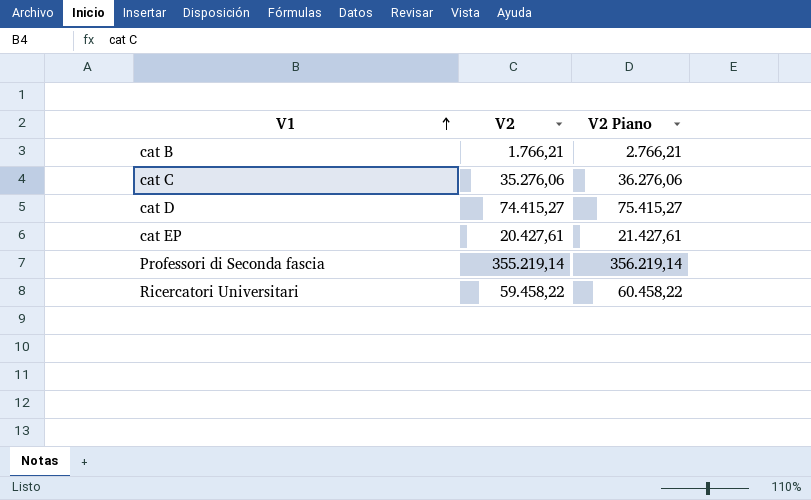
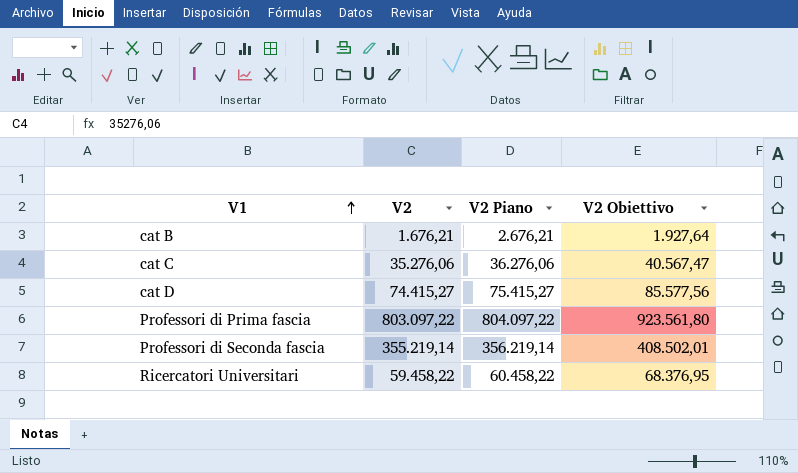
column V2 Obiettivo | formula: none -> [V2] * 1,15
row cat EP: 20.427,61 | 21.427,61 -> none
cat B | V2: 1.766,21 -> 1.676,21
cat B | V2 Piano: 2.766,21 -> 2.676,21
row Professori di Prima fascia: none -> 803.097,22 | 804.097,22 | 923.561,80

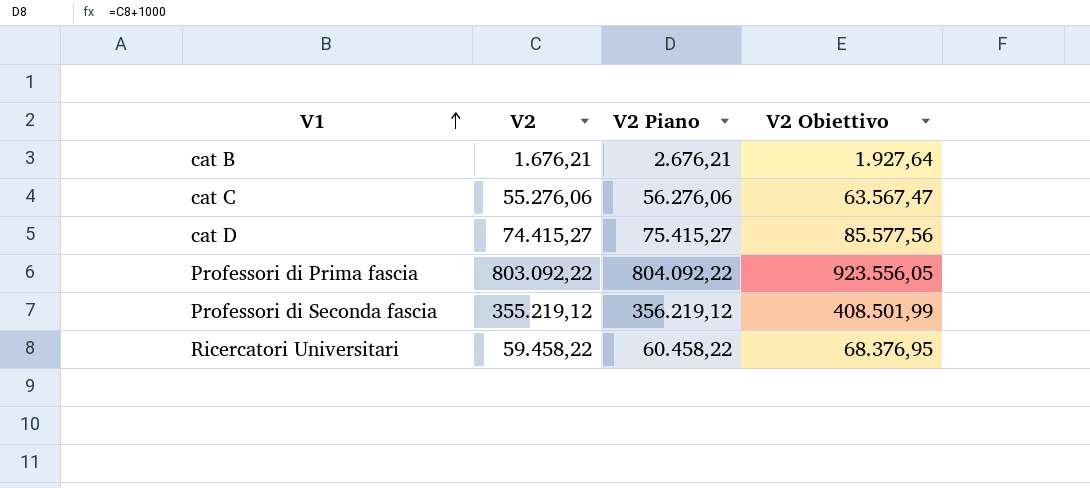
cat C | V2: 35.276,06 -> 55.276,06
cat C | V2 Piano: 36.276,06 -> 56.276,06
cat C | V2 Obiettivo: 40.567,47 -> 63.567,47
Professori di Prima fascia | V2: 803.097,22 -> 803.092,22
Professori di Prima fascia | V2 Piano: 804.097,22 -> 804.092,22
Professori di Prima fascia | V2 Obiettivo: 923.561,80 -> 923.556,05
Professori di Seconda fascia | V2: 355.219,14 -> 355.219,12
Professori di Seconda fascia | V2 Piano: 356.219,14 -> 356.219,12
Professori di Seconda fascia | V2 Obiettivo: 408.502,01 -> 408.501,99

